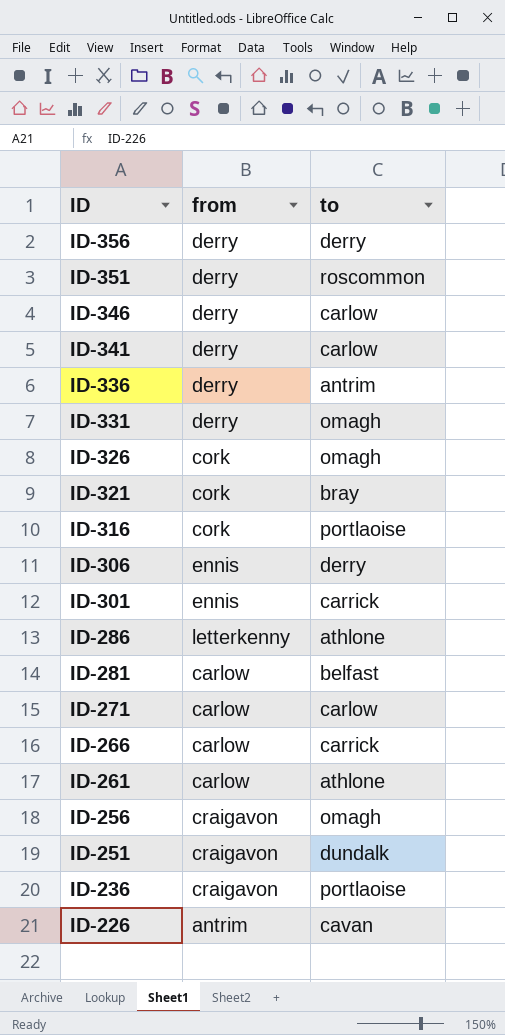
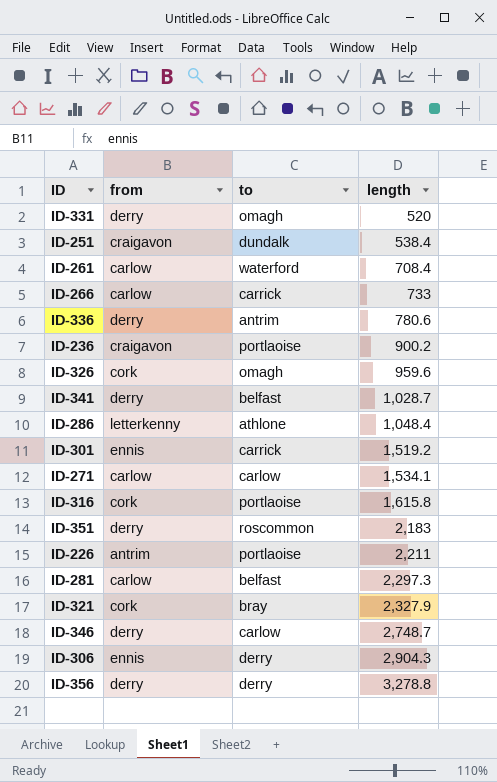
row order: ID descending -> length ascending
column length | position: none -> 4
row ID-256: craigavon | omagh -> none
ID-261 | to: athlone -> waterford
ID-341 | to: carlow -> belfast
ID-226 | to: cavan -> portlaoise

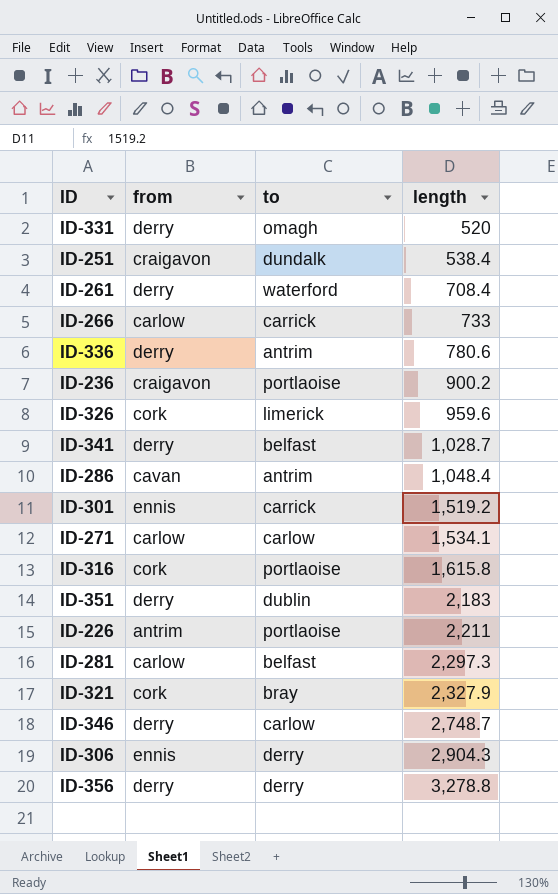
ID-261 | from: carlow -> derry
ID-326 | to: omagh -> limerick
ID-286 | from: letterkenny -> cavan
ID-286 | to: athlone -> antrim
ID-351 | to: roscommon -> dublin

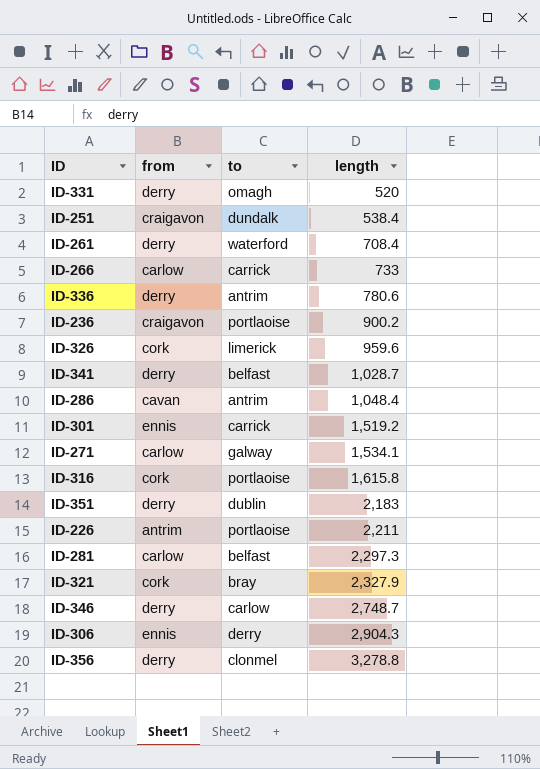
ID-271 | to: carlow -> galway
ID-356 | to: derry -> clonmel

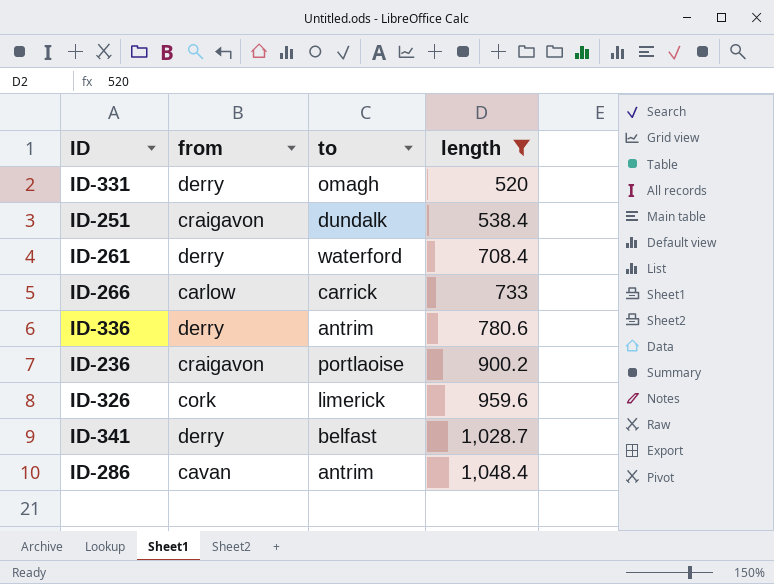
filter: none -> length <= 1,048.4

